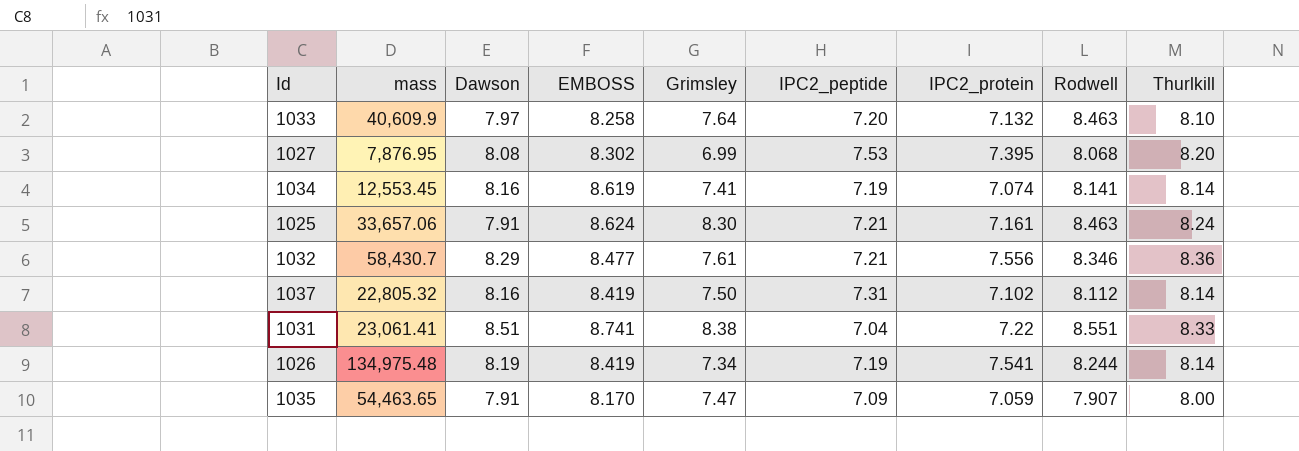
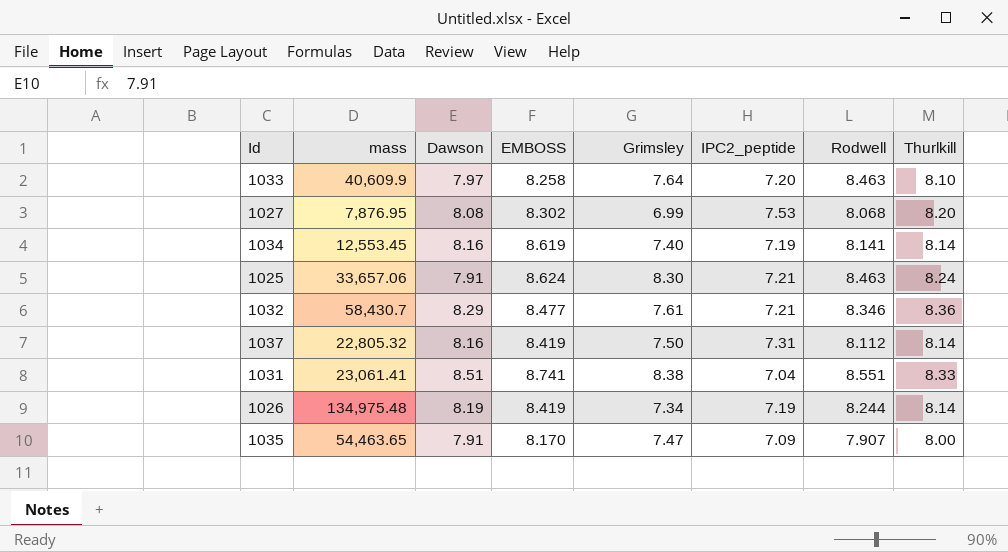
column IPC2_protein | position: 7 -> none
1034 | Grimsley: 7.41 -> 7.40

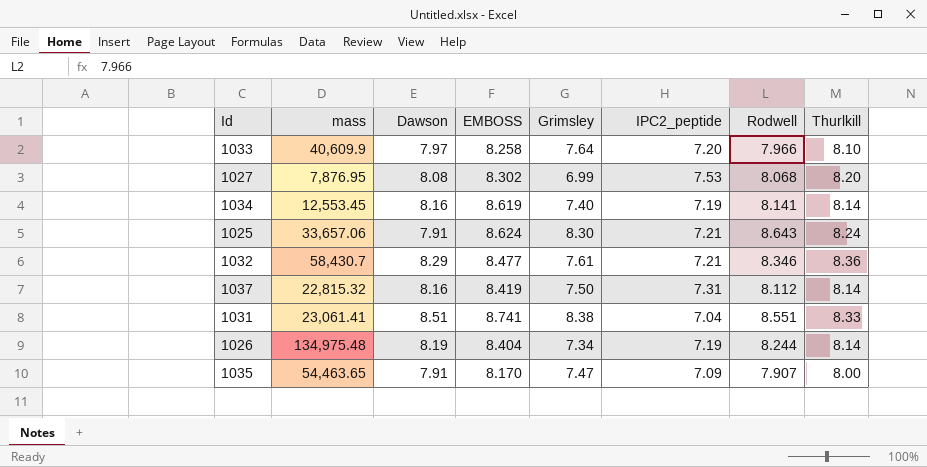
1033 | Rodwell: 8.463 -> 7.966
1025 | Rodwell: 8.463 -> 8.643
1037 | mass: 22,805.32 -> 22,815.32
1026 | EMBOSS: 8.419 -> 8.404

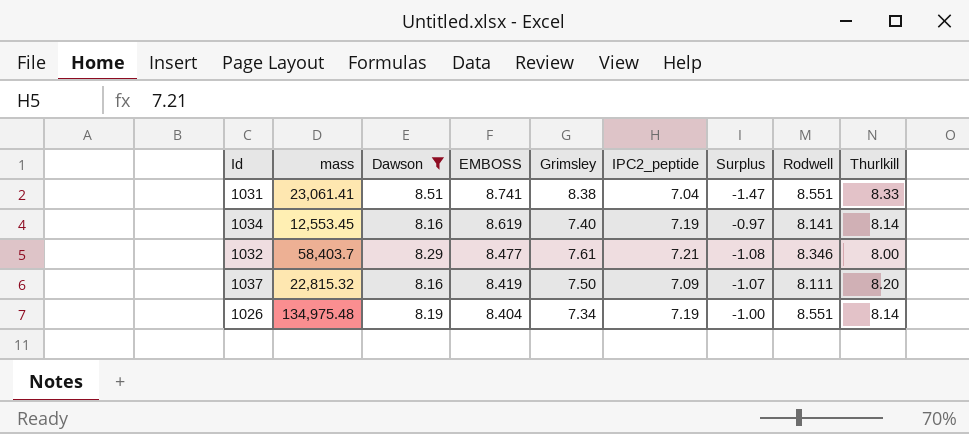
filter: none -> Dawson >= 8.16
row order: none -> EMBOSS descending
column Surplus | formula: none -> [IPC2_peptide] - [Dawson]
1032 | mass: 58,430.7 -> 58,403.7
1032 | Thurlkill: 8.36 -> 8.00
1037 | IPC2_peptide: 7.31 -> 7.09
1037 | Rodwell: 8.112 -> 8.111
1037 | Thurlkill: 8.14 -> 8.20
1026 | Rodwell: 8.244 -> 8.551

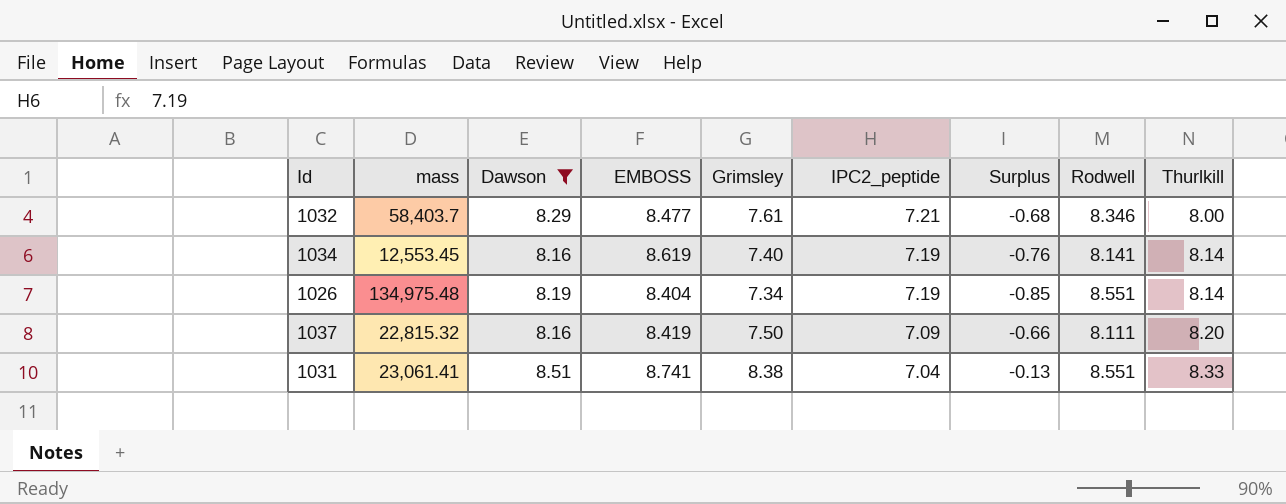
row order: EMBOSS descending -> IPC2_peptide descending
column Surplus | formula: [IPC2_peptide] - [Dawson] -> [Grimsley] - [Dawson]

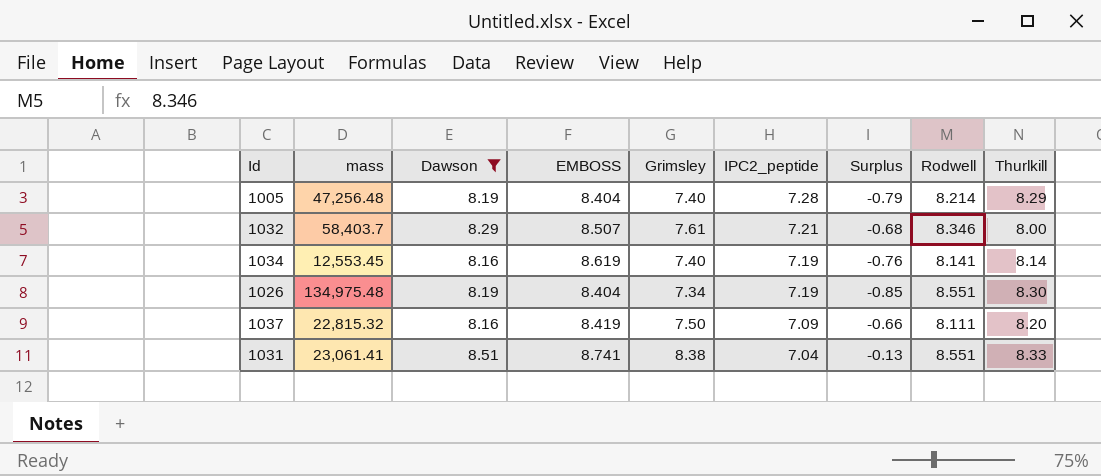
row 1005: none -> 47,256.48 | 8.19 | 8.404 | 7.40 | 7.28 | -0.79 | 8.214 | 8.29
1032 | EMBOSS: 8.477 -> 8.507
1026 | Thurlkill: 8.14 -> 8.30

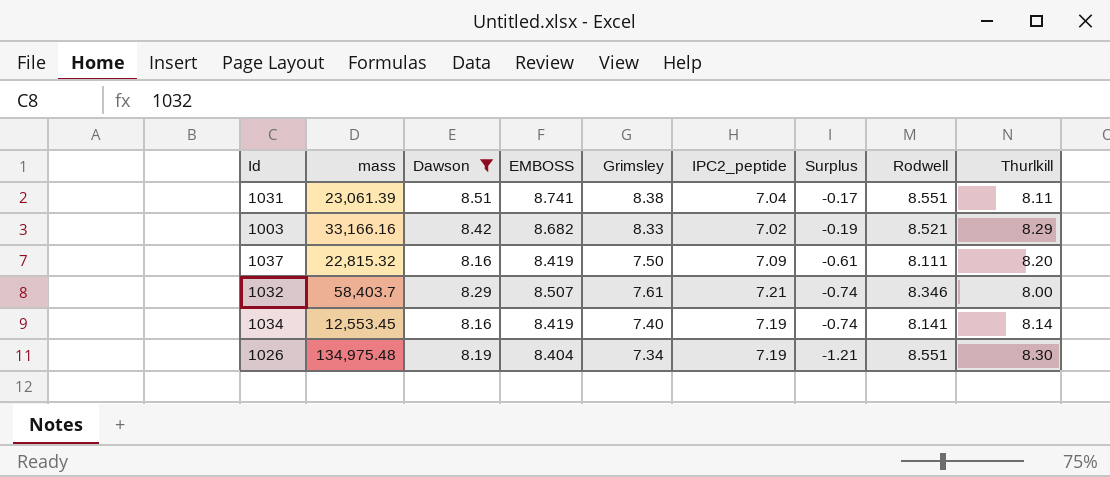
row order: IPC2_peptide descending -> Surplus descending
column Surplus | formula: [Grimsley] - [Dawson] -> [Grimsley] - [Rodwell]
row 1005: 47,256.48 | 8.19 | 8.404 | 7.40 | 7.28 | -0.79 | 8.214 | 8.29 -> none
1031 | mass: 23,061.41 -> 23,061.39
1031 | Thurlkill: 8.33 -> 8.11
row 1003: none -> 33,166.16 | 8.42 | 8.682 | 8.33 | 7.02 | -0.19 | 8.521 | 8.29
1034 | EMBOSS: 8.619 -> 8.419

